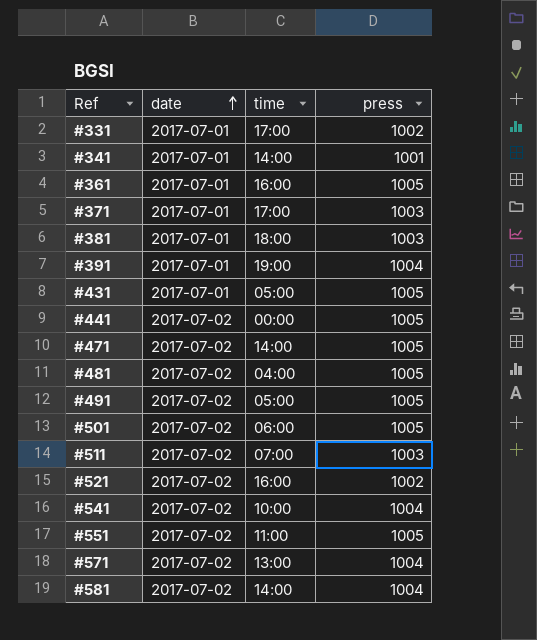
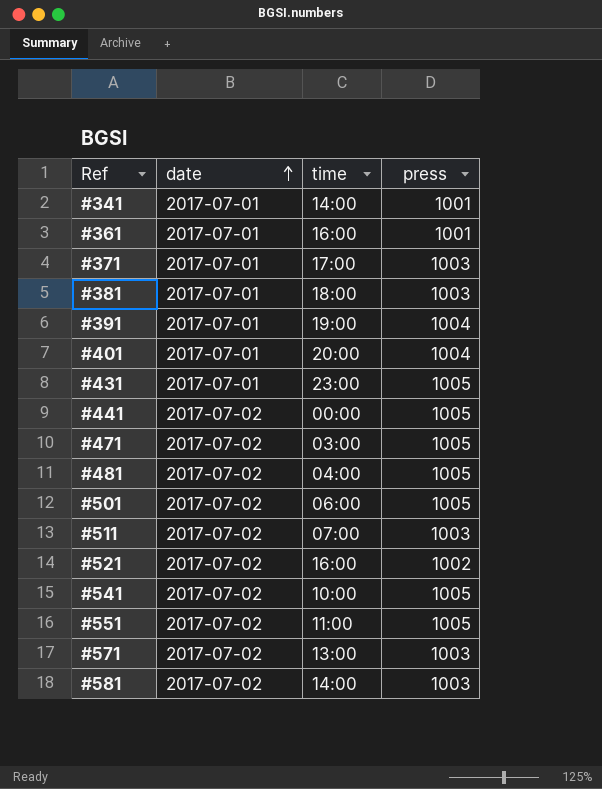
row #331: 2017-07-01 | 17:00 | 1002 -> none
row #491: 2017-07-02 | 05:00 | 1005 -> none
#361 | press: 1005 -> 1001
row #401: none -> 2017-07-01 | 20:00 | 1004
#431 | time: 05:00 -> 23:00
#471 | time: 14:00 -> 03:00
#541 | press: 1004 -> 1005
#571 | press: 1004 -> 1003
#581 | press: 1004 -> 1003

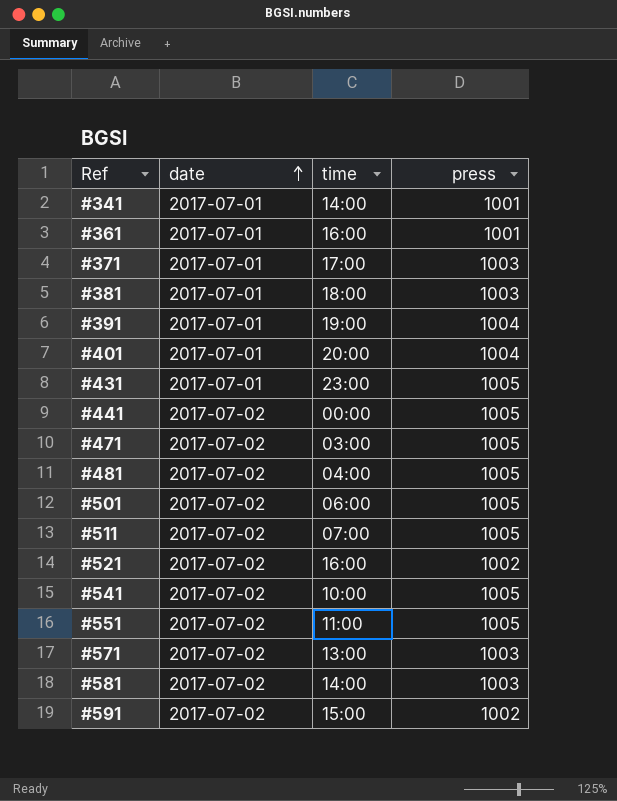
#511 | press: 1003 -> 1005
row #591: none -> 2017-07-02 | 15:00 | 1002

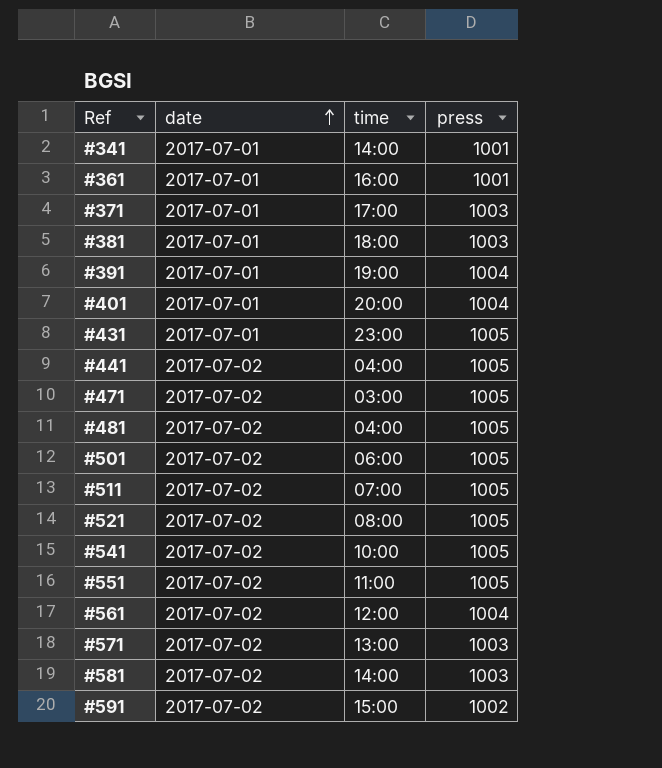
#441 | time: 00:00 -> 04:00
#521 | time: 16:00 -> 08:00
#521 | press: 1002 -> 1005
row #561: none -> 2017-07-02 | 12:00 | 1004

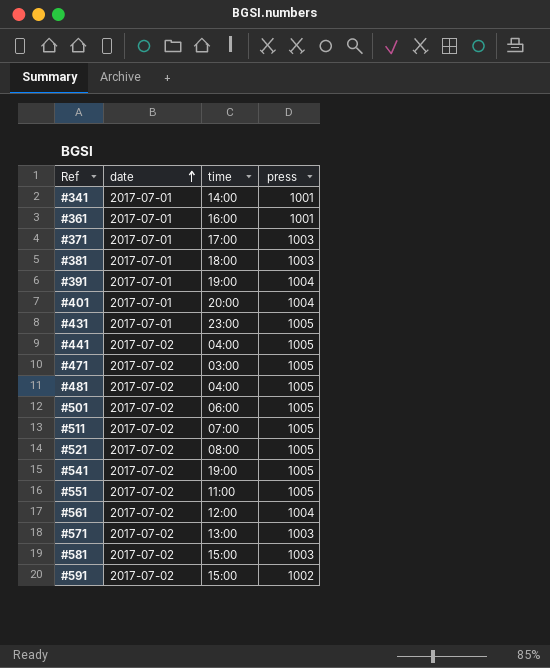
#541 | time: 10:00 -> 19:00
#581 | time: 14:00 -> 15:00

